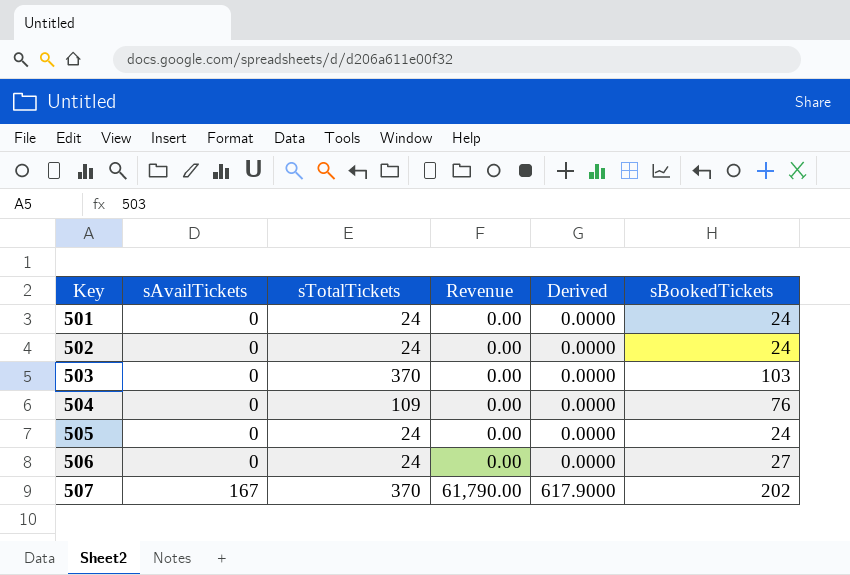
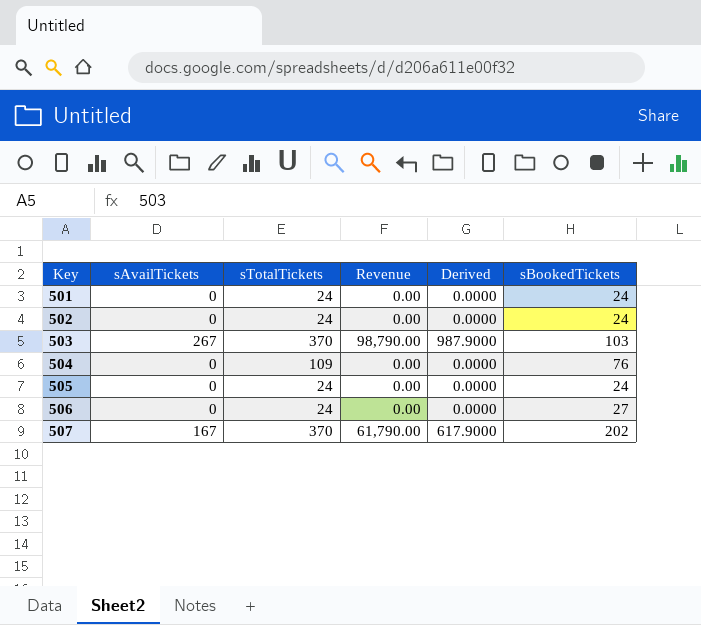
503 | sAvailTickets: 0 -> 267
503 | Revenue: 0.00 -> 98,790.00
503 | Derived: 0.0000 -> 987.9000

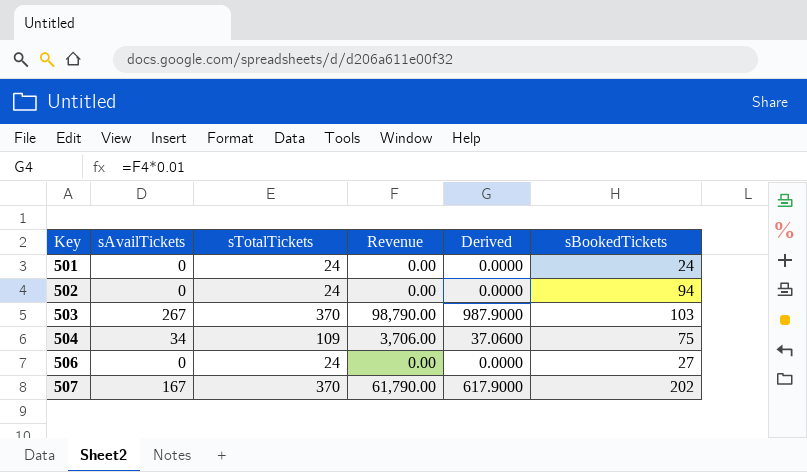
row 505: 0 | 24 | 0.00 | 0.0000 | 24 -> none
502 | sBookedTickets: 24 -> 94
504 | sAvailTickets: 0 -> 34
504 | Revenue: 0.00 -> 3,706.00
504 | Derived: 0.0000 -> 37.0600
504 | sBookedTickets: 76 -> 75

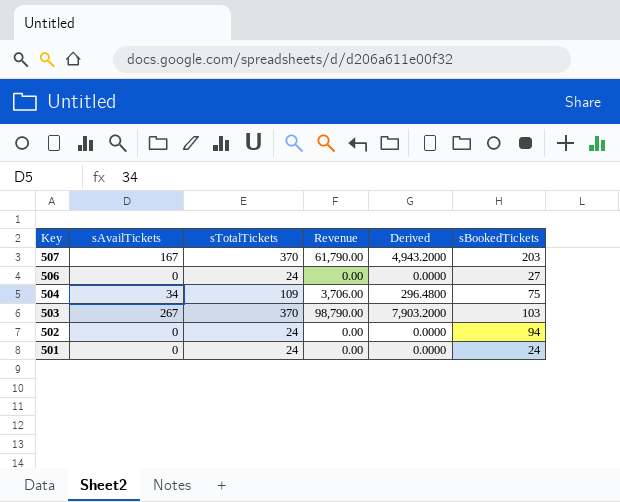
row order: Key ascending -> Key descending
column Derived | formula: [Revenue] * 0.01 -> [Revenue] * 0.08
507 | sBookedTickets: 202 -> 203

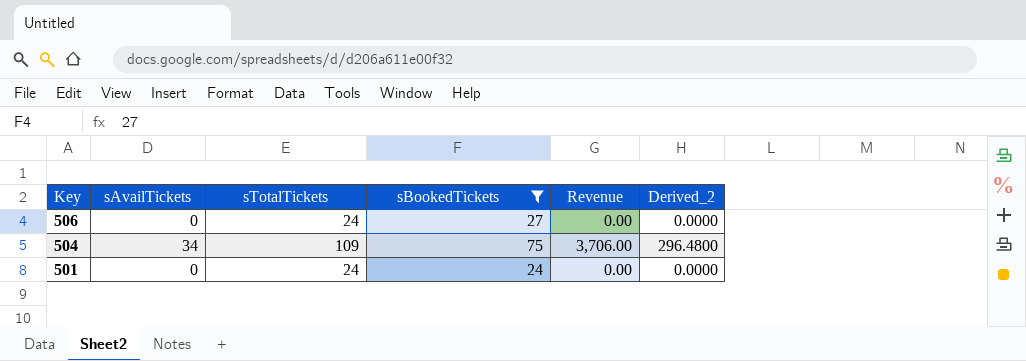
filter: none -> sBookedTickets <= 75
column sBookedTickets | position: 6 -> 4
column name: Derived -> Derived_2

